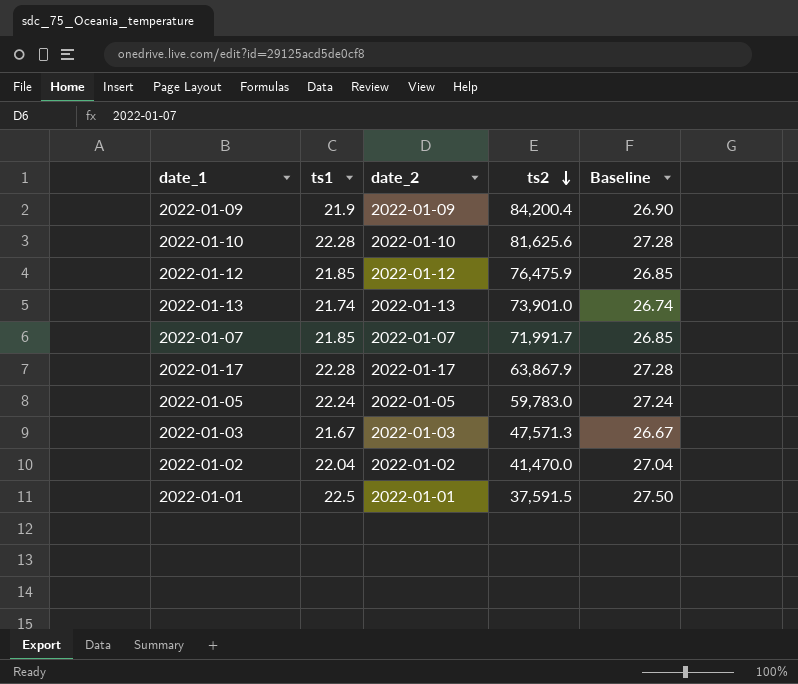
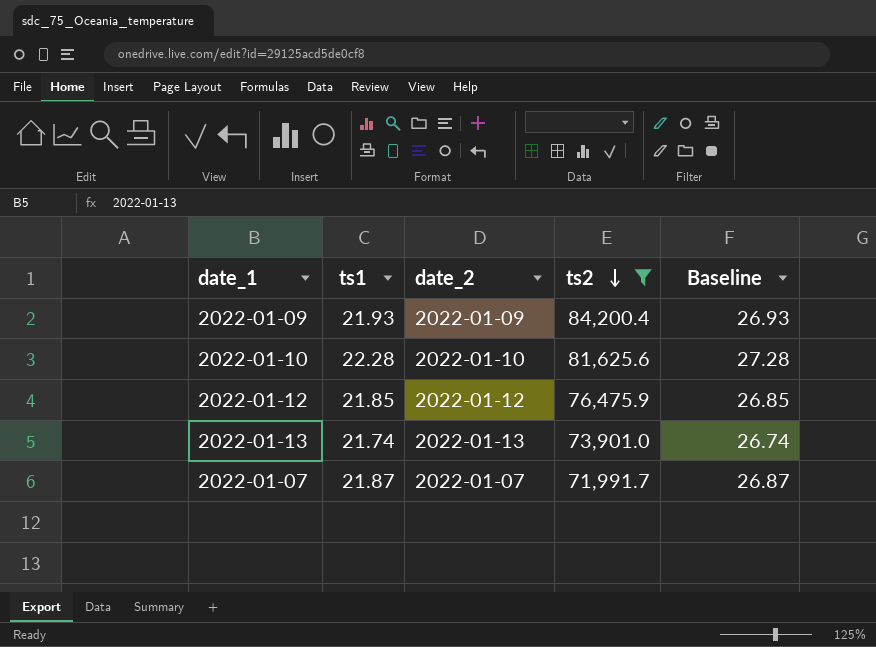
filter: none -> ts2 >= 71,991.7
2022-01-09 | ts1: 21.9 -> 21.93
2022-01-09 | Baseline: 26.90 -> 26.93
2022-01-07 | ts1: 21.85 -> 21.87
2022-01-07 | Baseline: 26.85 -> 26.87

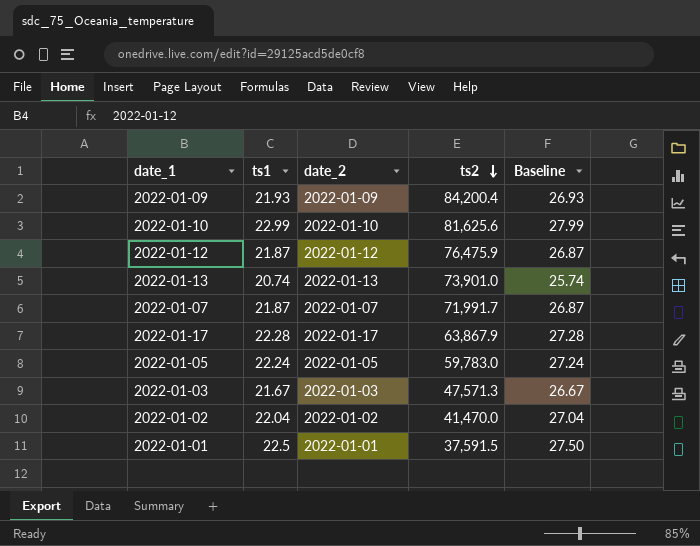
filter: ts2 >= 71,991.7 -> none
2022-01-10 | ts1: 22.28 -> 22.99
2022-01-10 | Baseline: 27.28 -> 27.99
2022-01-12 | ts1: 21.85 -> 21.87
2022-01-12 | Baseline: 26.85 -> 26.87
2022-01-13 | ts1: 21.74 -> 20.74
2022-01-13 | Baseline: 26.74 -> 25.74

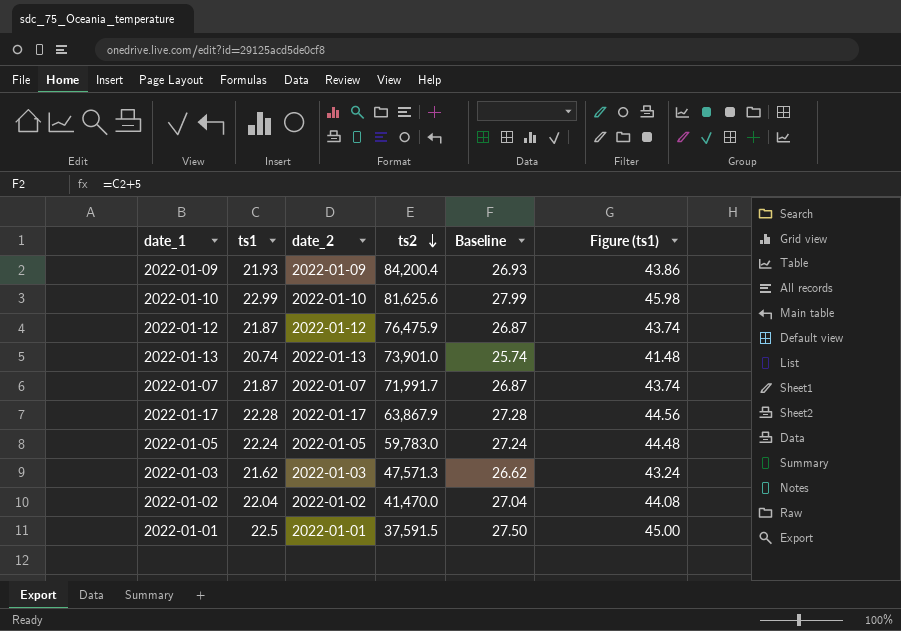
column Figure (ts1) | formula: none -> [ts1] * 2
2022-01-03 | ts1: 21.67 -> 21.62
2022-01-03 | Baseline: 26.67 -> 26.62

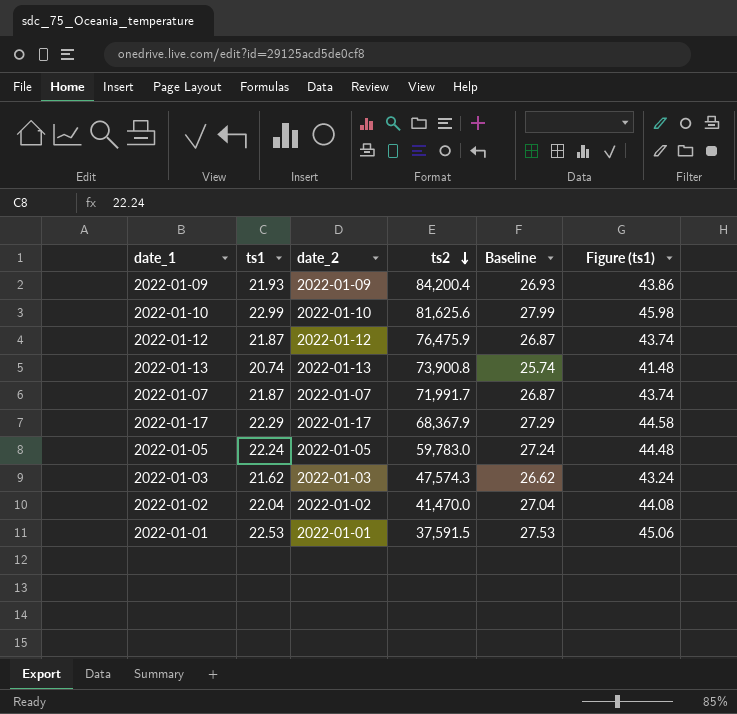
2022-01-13 | ts2: 73,901.0 -> 73,900.8
2022-01-17 | ts1: 22.28 -> 22.29
2022-01-17 | ts2: 63,867.9 -> 68,367.9
2022-01-17 | Baseline: 27.28 -> 27.29
2022-01-17 | Figure (ts1): 44.56 -> 44.58
2022-01-03 | ts2: 47,571.3 -> 47,574.3
2022-01-01 | ts1: 22.5 -> 22.53
2022-01-01 | Baseline: 27.50 -> 27.53
2022-01-01 | Figure (ts1): 45.00 -> 45.06

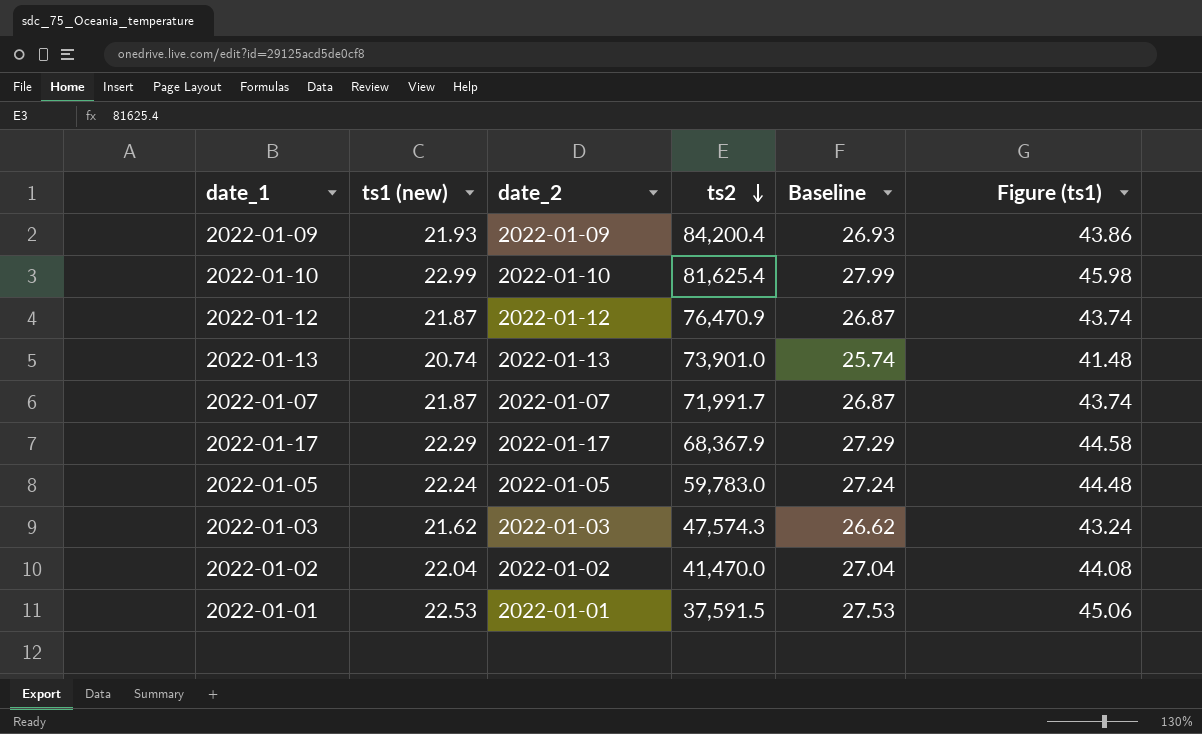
column name: ts1 -> ts1 (new)
2022-01-10 | ts2: 81,625.6 -> 81,625.4
2022-01-12 | ts2: 76,475.9 -> 76,470.9
2022-01-13 | ts2: 73,900.8 -> 73,901.0

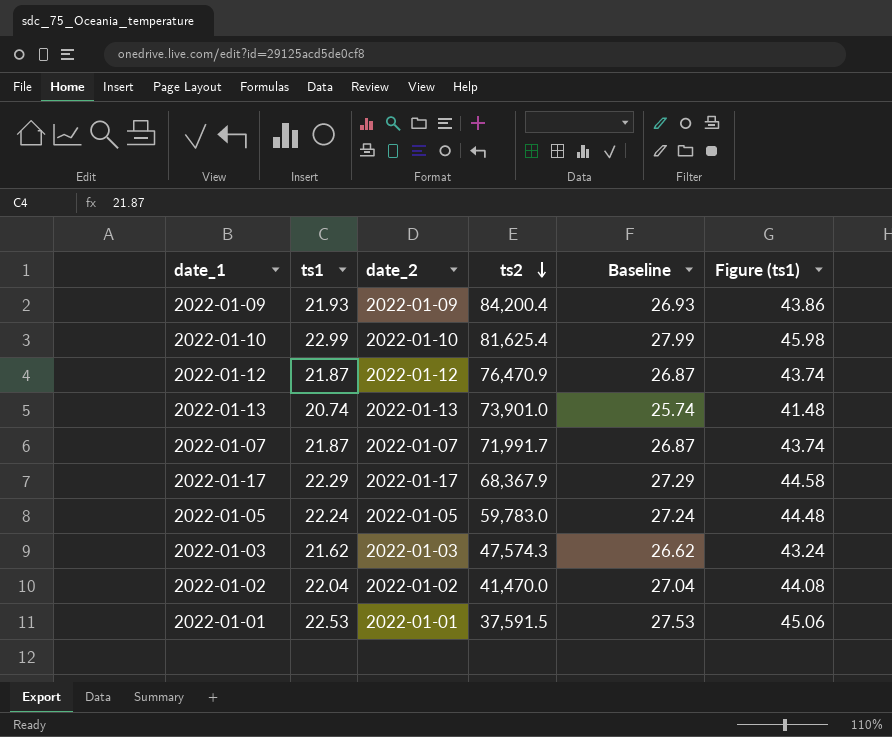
column name: ts1 (new) -> ts1

